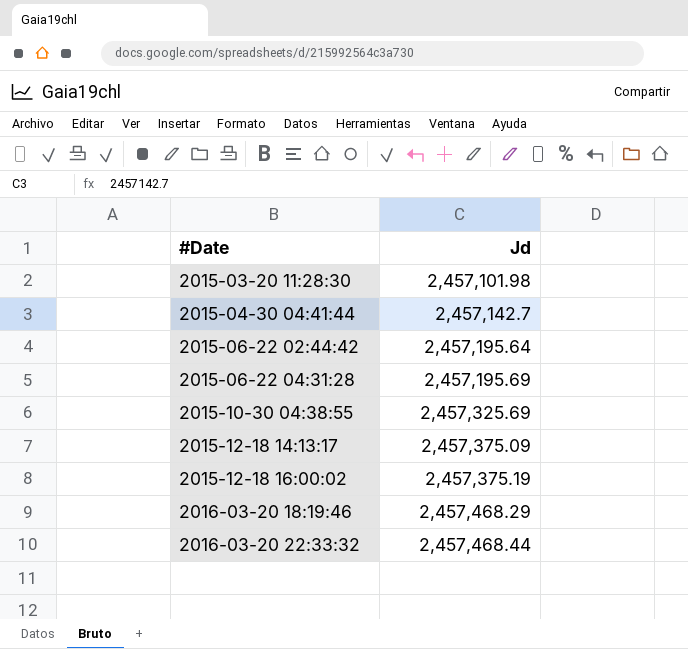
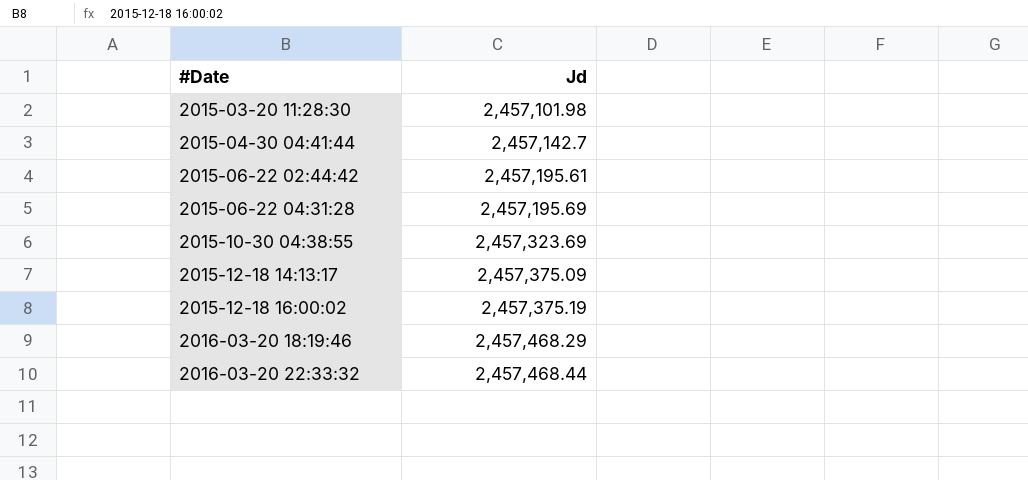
2015-06-22 02:44:42 | Jd: 2,457,195.64 -> 2,457,195.61
2015-10-30 04:38:55 | Jd: 2,457,325.69 -> 2,457,323.69

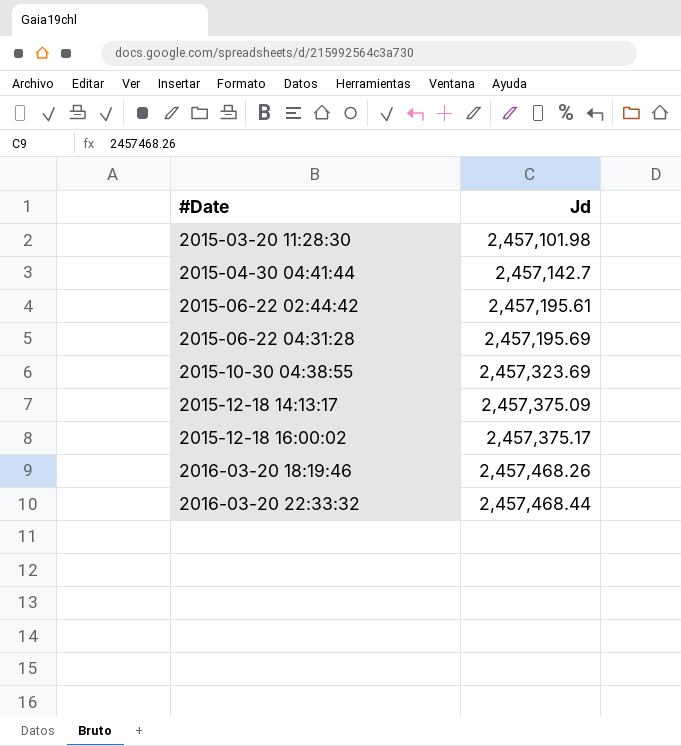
2015-12-18 16:00:02 | Jd: 2,457,375.19 -> 2,457,375.17
2016-03-20 18:19:46 | Jd: 2,457,468.29 -> 2,457,468.26

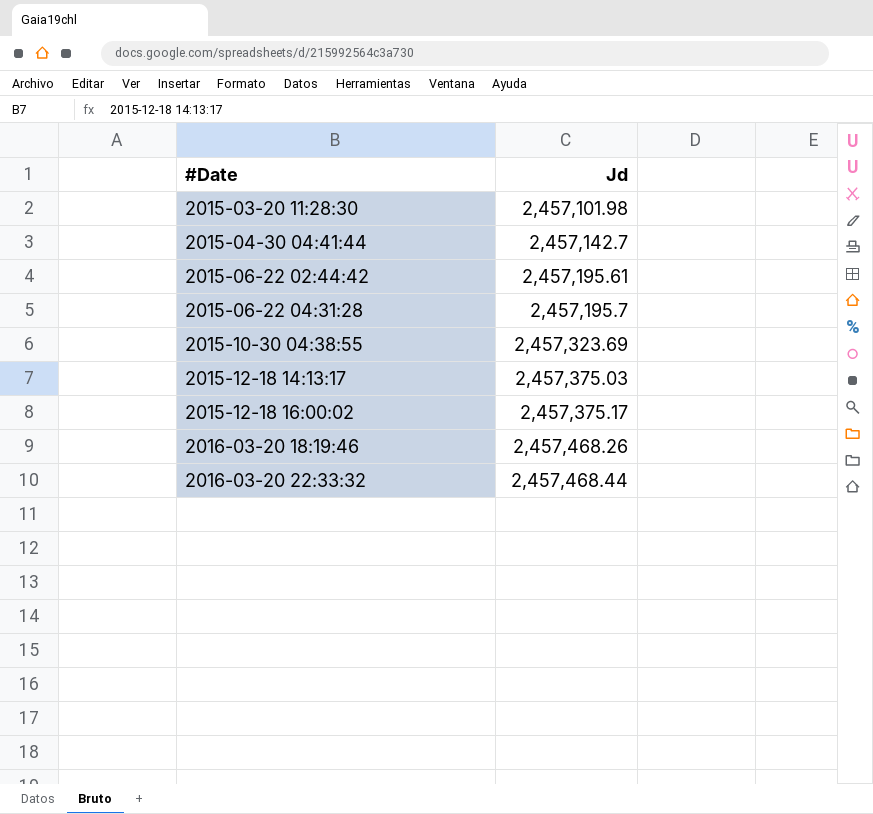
2015-06-22 04:31:28 | Jd: 2,457,195.69 -> 2,457,195.7
2015-12-18 14:13:17 | Jd: 2,457,375.09 -> 2,457,375.03

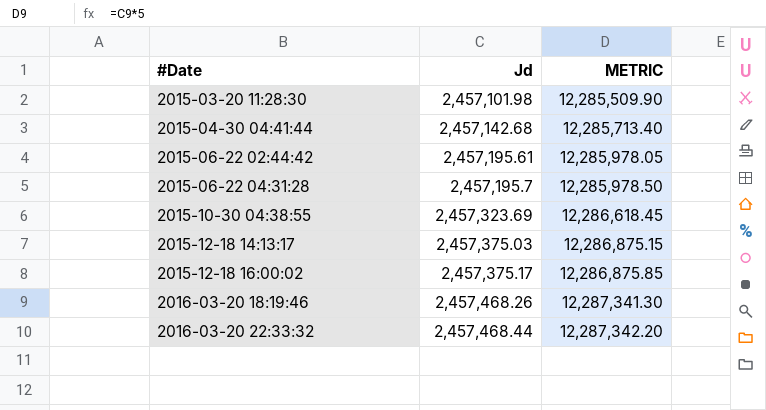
column METRIC | formula: none -> [Jd] * 5
2015-04-30 04:41:44 | Jd: 2,457,142.7 -> 2,457,142.68

